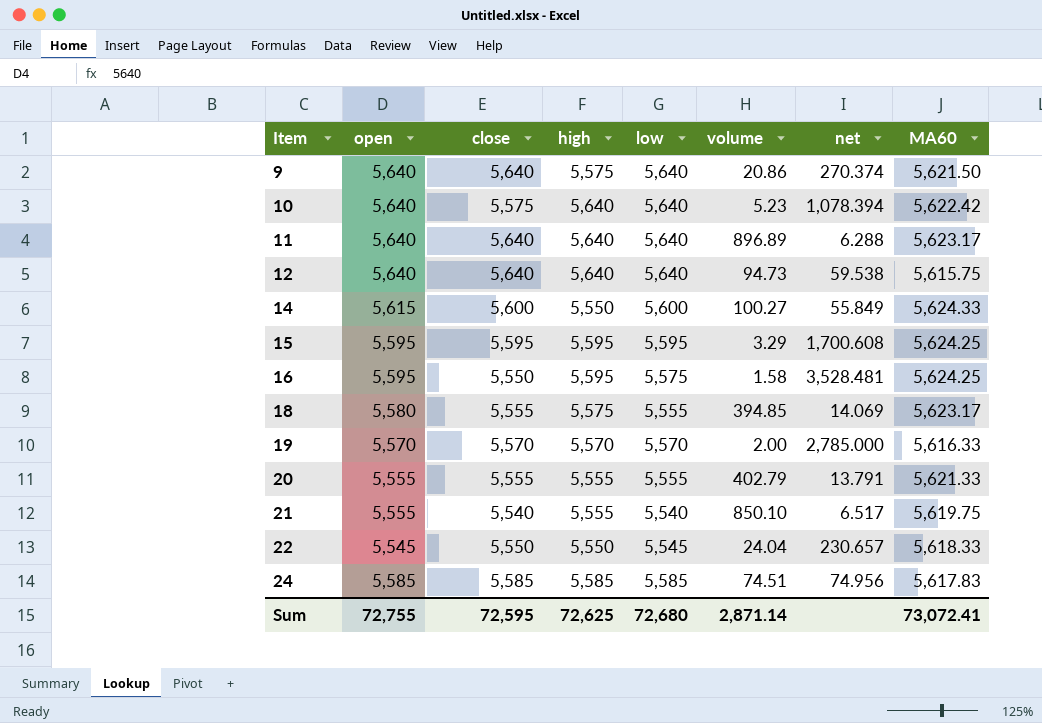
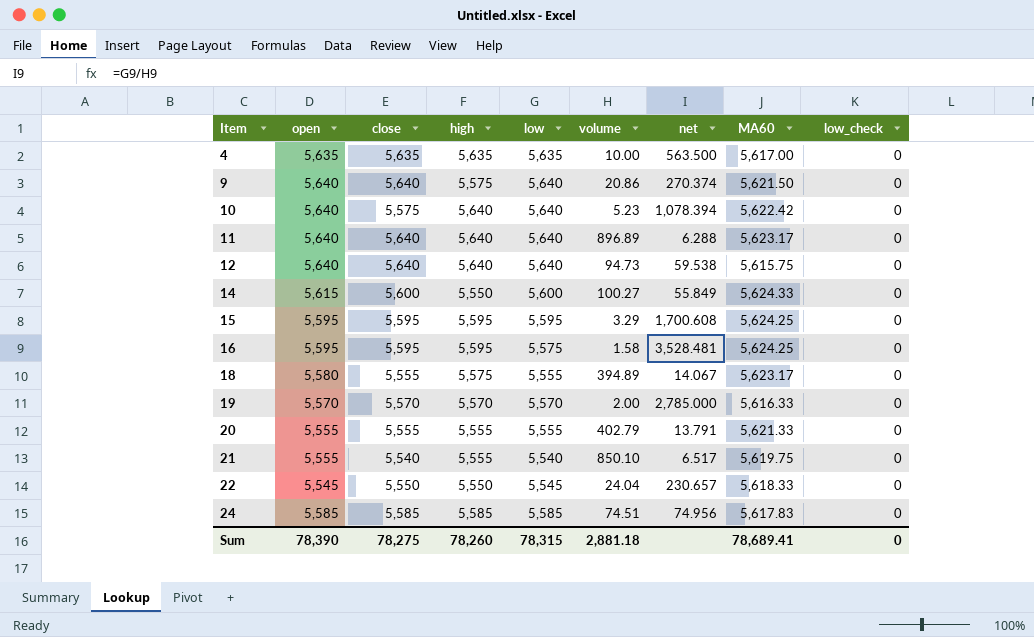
column low_check | position: none -> 9
row 4: none -> 5,635 | 5,635 | 5,635 | 5,635 | 10.00 | 563.500 | 5,617.00 | 0
16 | close: 5,550 -> 5,595
18 | volume: 394.85 -> 394.89
18 | net: 14.069 -> 14.067
Sum | open: 72,755 -> 78,390
Sum | close: 72,595 -> 78,275
Sum | high: 72,625 -> 78,260
Sum | low: 72,680 -> 78,315
Sum | volume: 2,871.14 -> 2,881.18
Sum | MA60: 73,072.41 -> 78,689.41

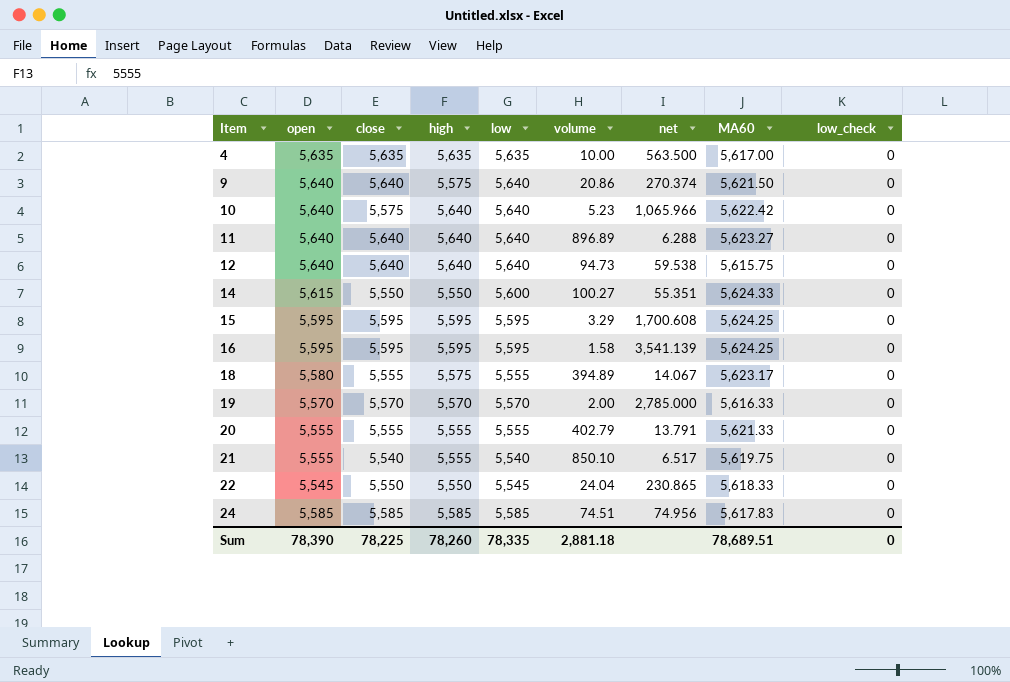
column net | formula: [low] / [volume] -> [close] / [volume]
11 | MA60: 5,623.17 -> 5,623.27
14 | close: 5,600 -> 5,550
16 | low: 5,575 -> 5,595
Sum | close: 78,275 -> 78,225
Sum | low: 78,315 -> 78,335
Sum | MA60: 78,689.41 -> 78,689.51

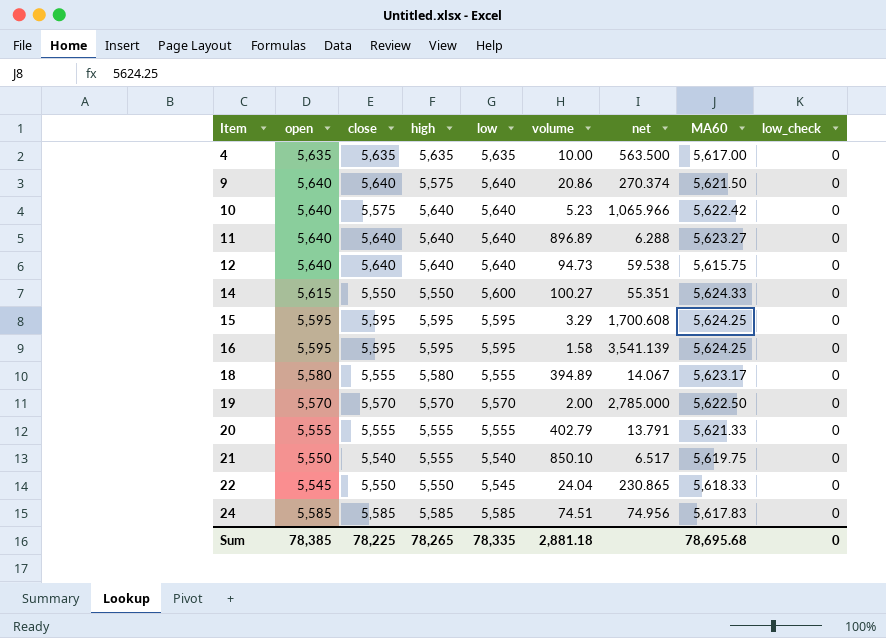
18 | high: 5,575 -> 5,580
19 | MA60: 5,616.33 -> 5,622.50
21 | open: 5,555 -> 5,550
Sum | open: 78,390 -> 78,385
Sum | high: 78,260 -> 78,265
Sum | MA60: 78,689.51 -> 78,695.68

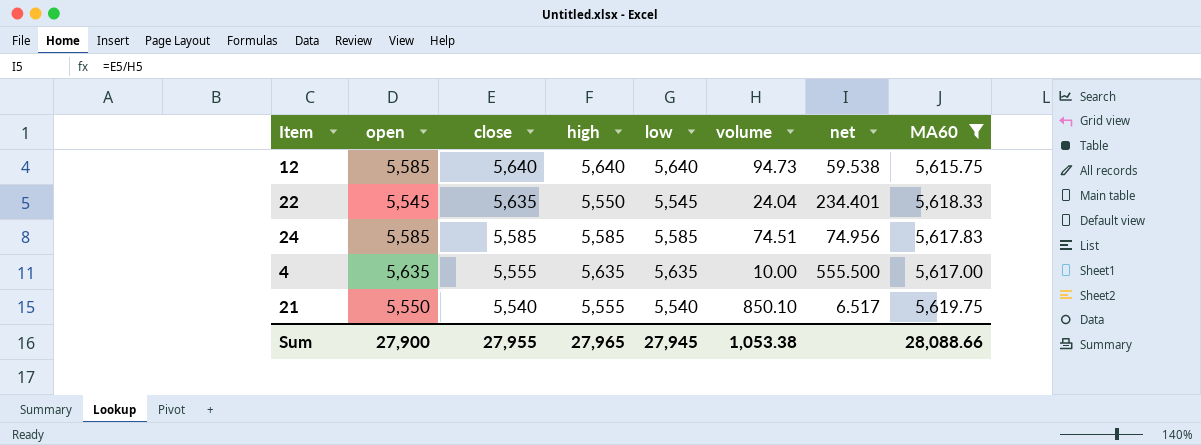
filter: none -> MA60 <= 5,619.75
row order: Item ascending -> close descending
column low_check | position: 9 -> none
12 | open: 5,640 -> 5,585
22 | close: 5,550 -> 5,635
22 | net: 230.865 -> 234.401
4 | close: 5,635 -> 5,555
4 | net: 563.500 -> 555.500
Sum | open: 78,385 -> 27,900
Sum | close: 78,225 -> 27,955
Sum | high: 78,265 -> 27,965
Sum | low: 78,335 -> 27,945
Sum | volume: 2,881.18 -> 1,053.38
Sum | MA60: 78,695.68 -> 28,088.66

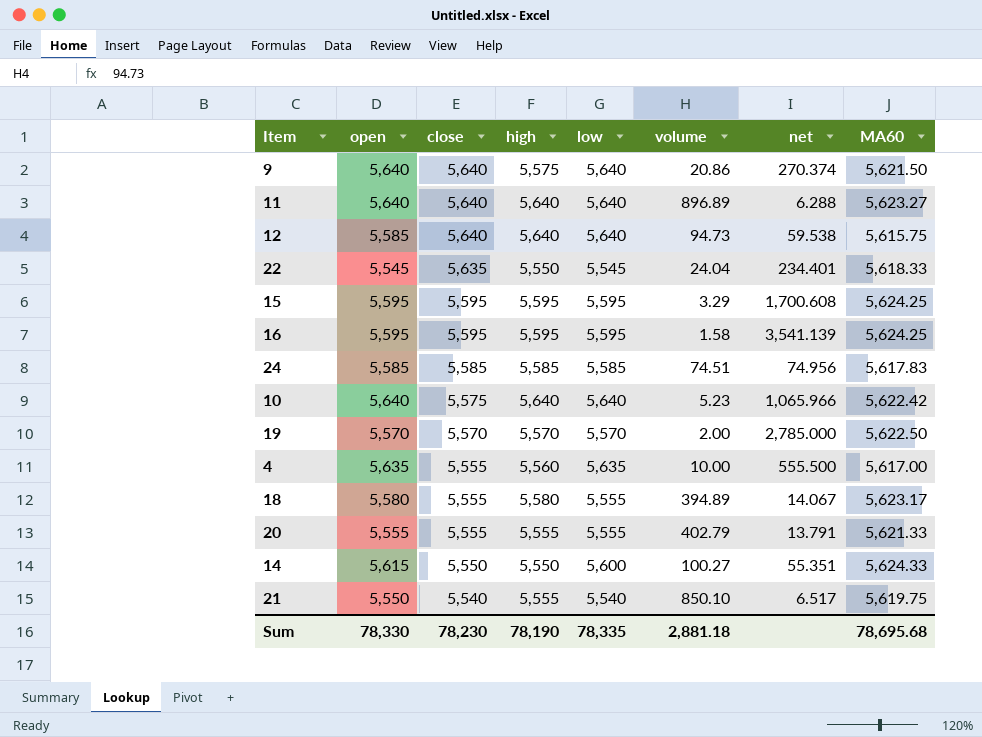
filter: MA60 <= 5,619.75 -> none
4 | high: 5,635 -> 5,560
Sum | open: 27,900 -> 78,330
Sum | close: 27,955 -> 78,230
Sum | high: 27,965 -> 78,190
Sum | low: 27,945 -> 78,335
Sum | volume: 1,053.38 -> 2,881.18
Sum | MA60: 28,088.66 -> 78,695.68

